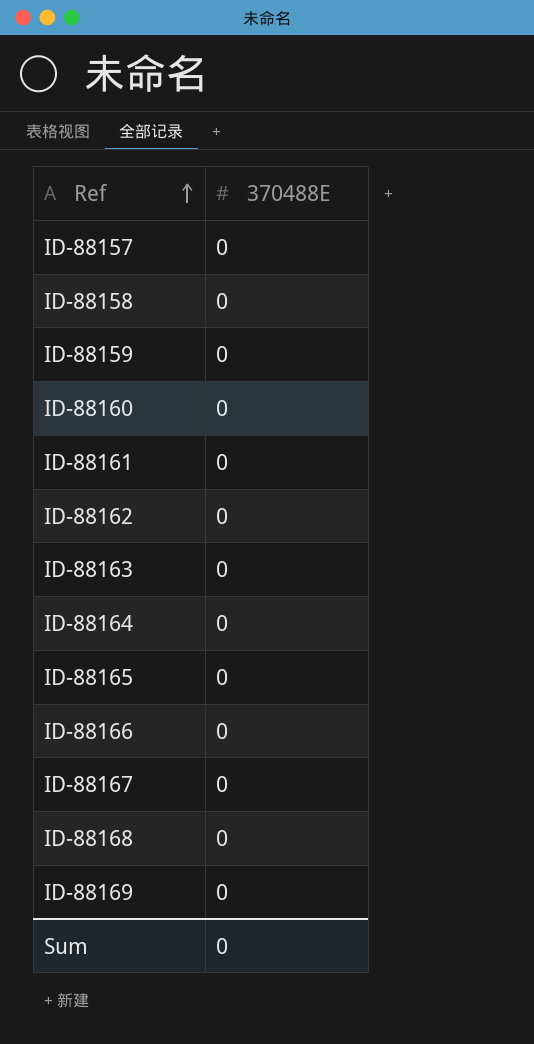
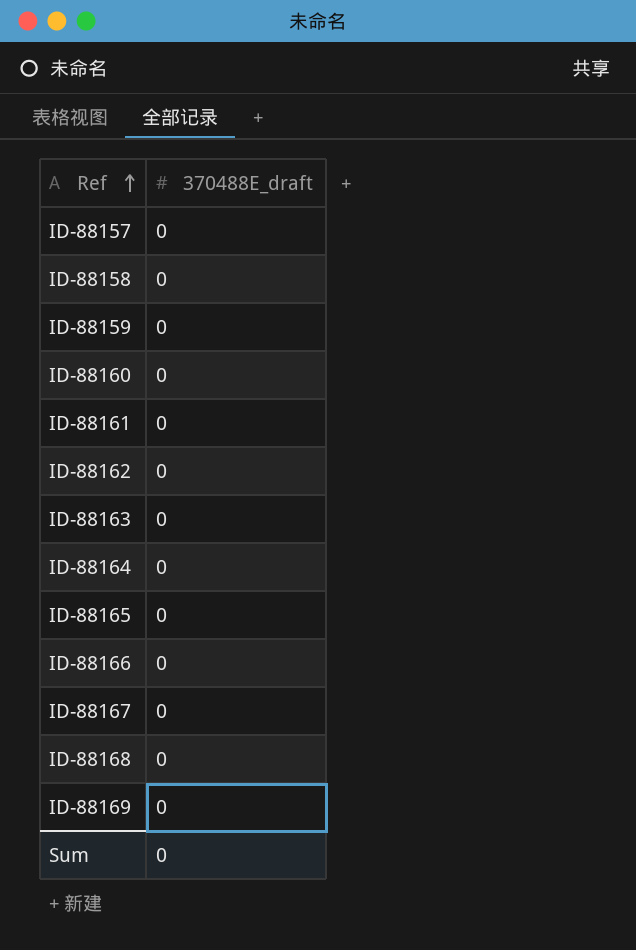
column name: 370488E -> 370488E_draft

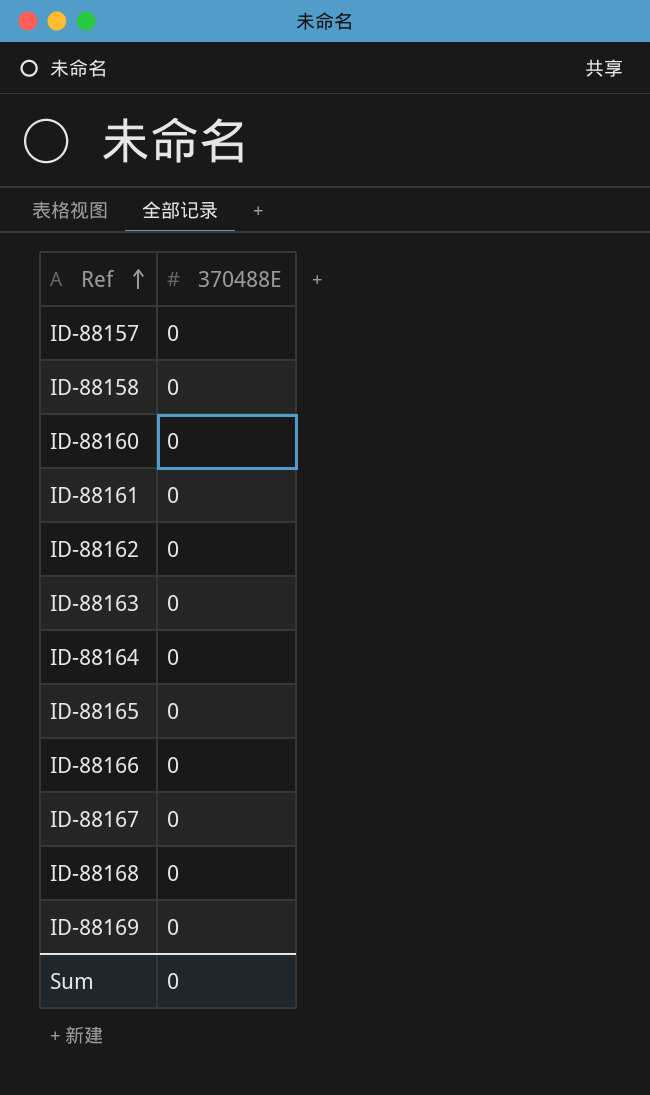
column name: 370488E_draft -> 370488E
row ID-88159: 0 -> none

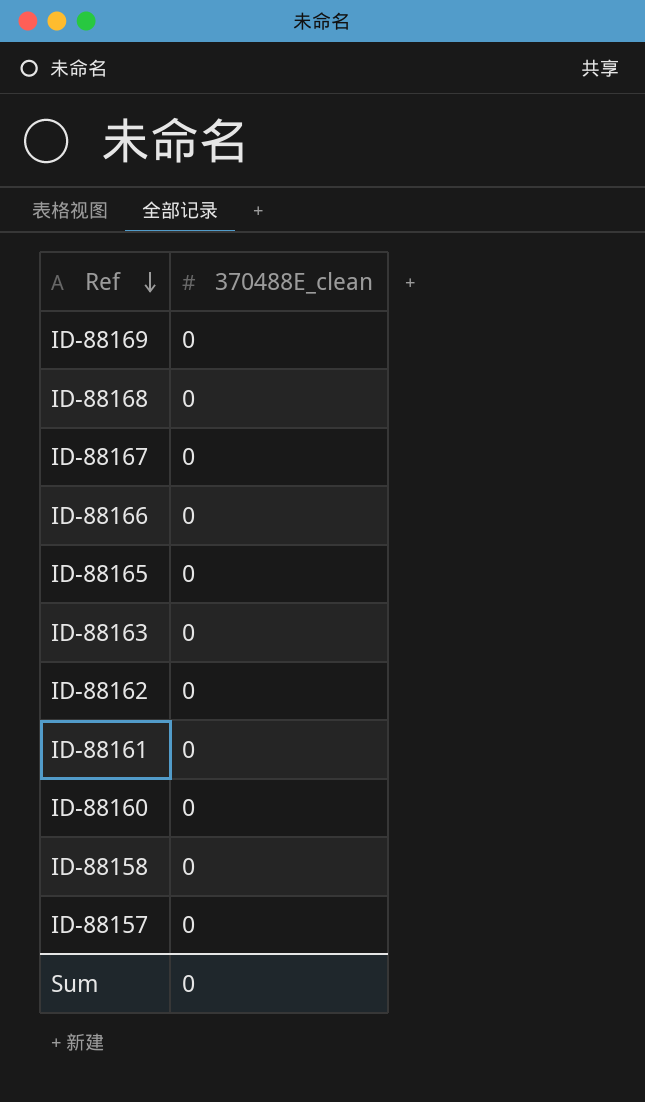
row order: Ref ascending -> Ref descending
column name: 370488E -> 370488E_clean
row ID-88164: 0 -> none

